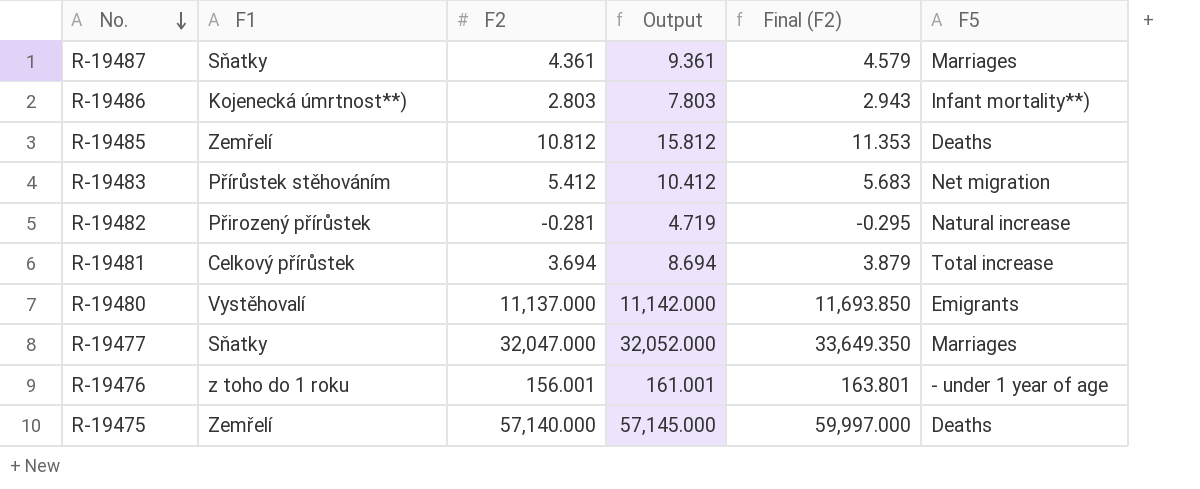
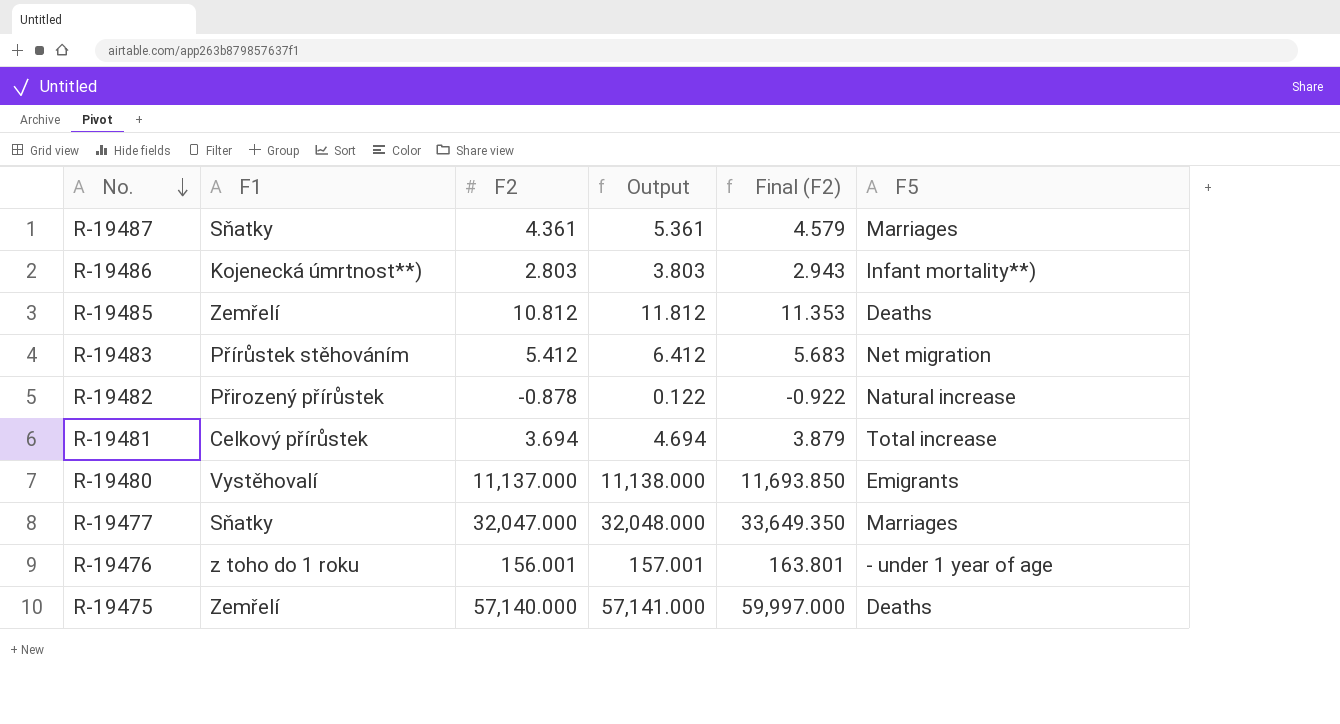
column Output | formula: [F2] + 5 -> [F2] + 1
R-19482 | F2: -0.281 -> -0.878
R-19482 | Final (F2): -0.295 -> -0.922

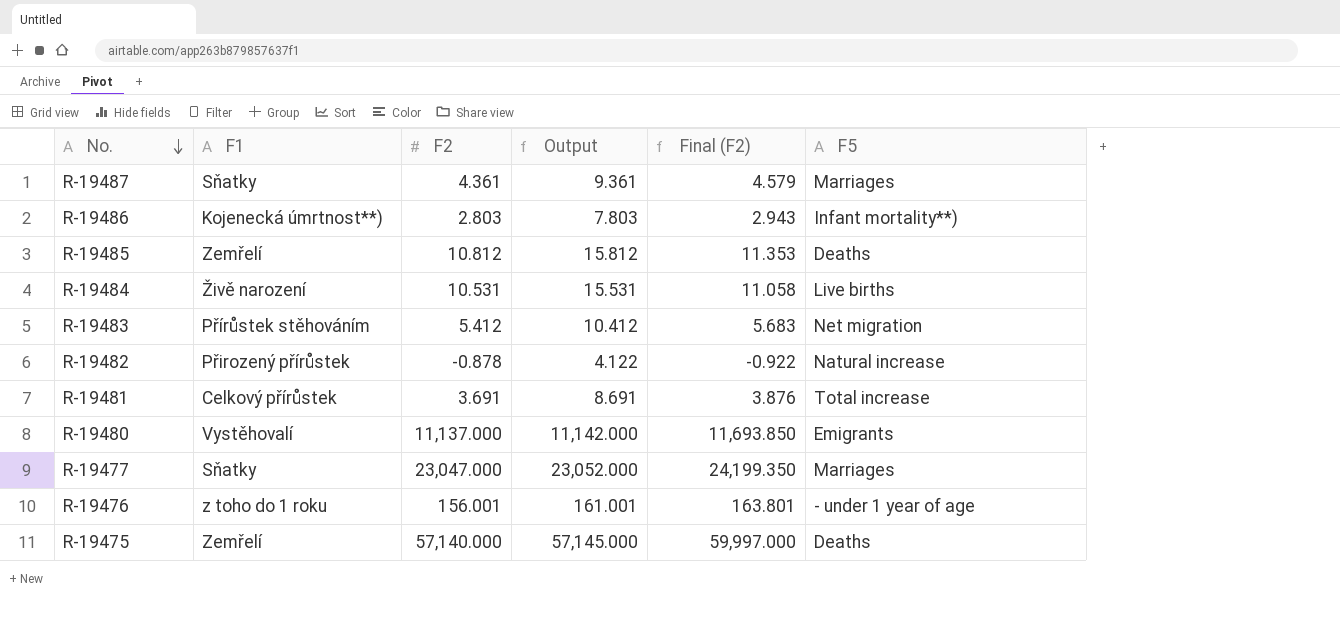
column Output | formula: [F2] + 1 -> [F2] + 5
row R-19484: none -> Živě narození | 10.531 | 15.531 | 11.058 | Live births
R-19481 | F2: 3.694 -> 3.691
R-19481 | Final (F2): 3.879 -> 3.876
R-19477 | F2: 32,047.000 -> 23,047.000
R-19477 | Final (F2): 33,649.350 -> 24,199.350

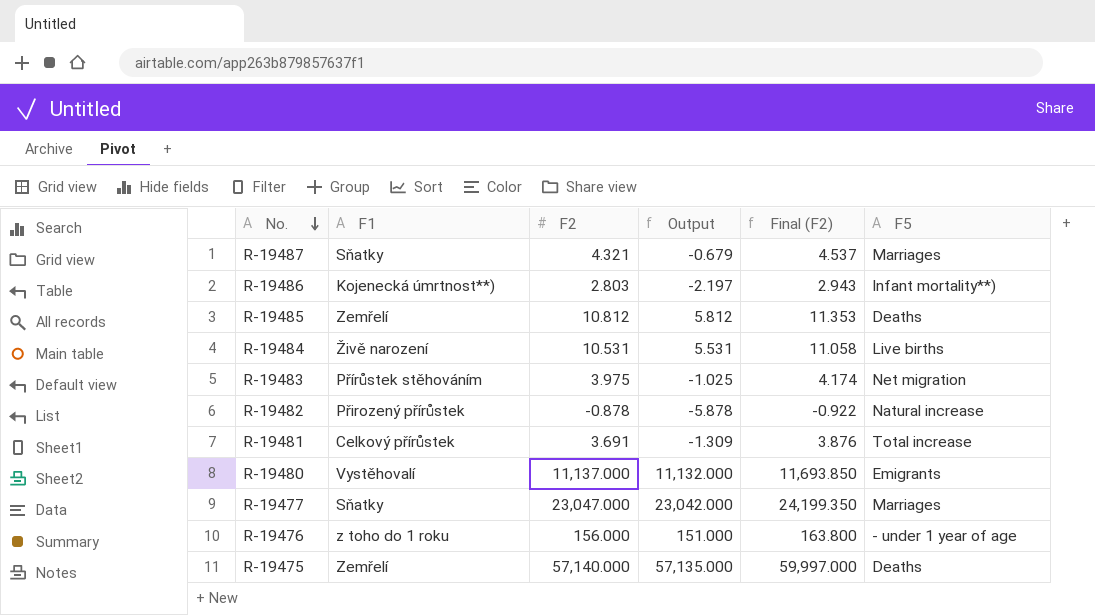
column Output | formula: [F2] + 5 -> [F2] - 5
R-19487 | F2: 4.361 -> 4.321
R-19487 | Final (F2): 4.579 -> 4.537
R-19483 | F2: 5.412 -> 3.975
R-19483 | Final (F2): 5.683 -> 4.174
R-19476 | F2: 156.001 -> 156.000
R-19476 | Final (F2): 163.801 -> 163.800

